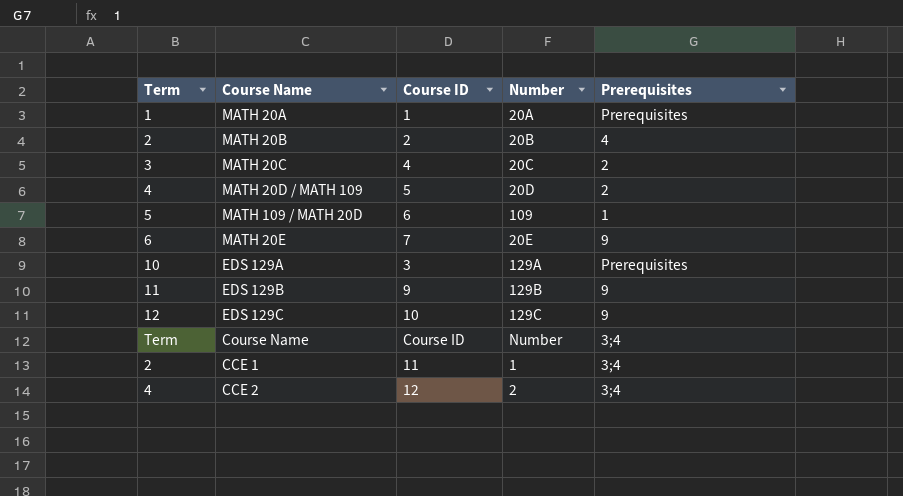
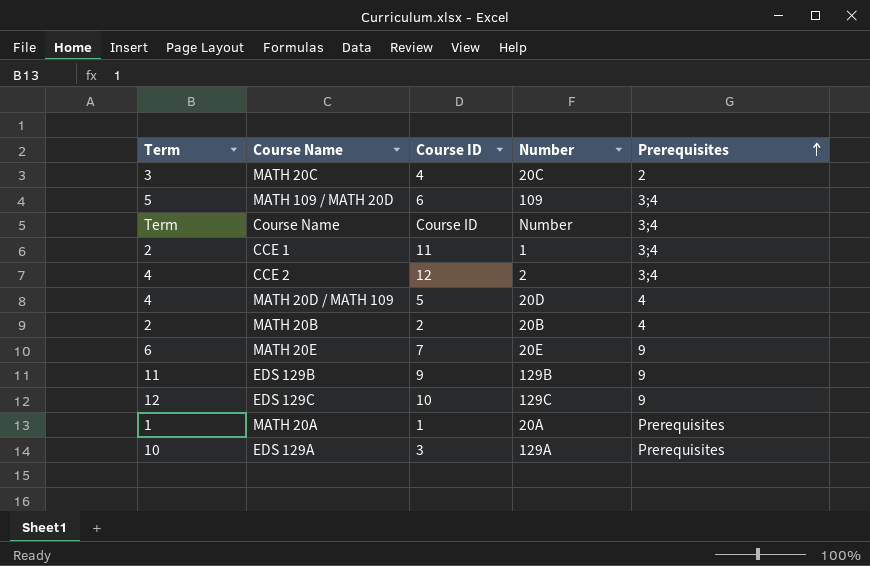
row order: none -> Prerequisites ascending
MATH 109 / MATH 20D | Prerequisites: 1 -> 3;4
MATH 20D / MATH 109 | Prerequisites: 2 -> 4

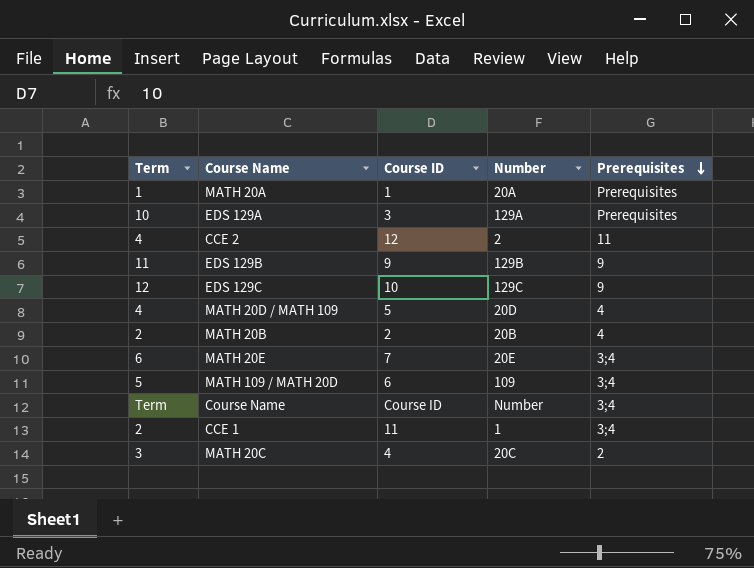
row order: Prerequisites ascending -> Prerequisites descending
CCE 2 | Prerequisites: 3;4 -> 11
MATH 20E | Prerequisites: 9 -> 3;4

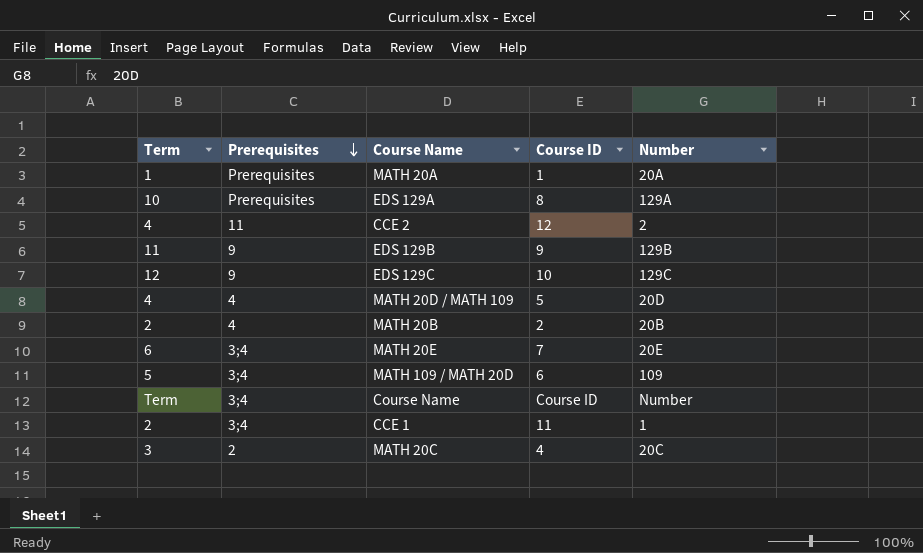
column Prerequisites | position: 5 -> 2
EDS 129A | Course ID: 3 -> 8

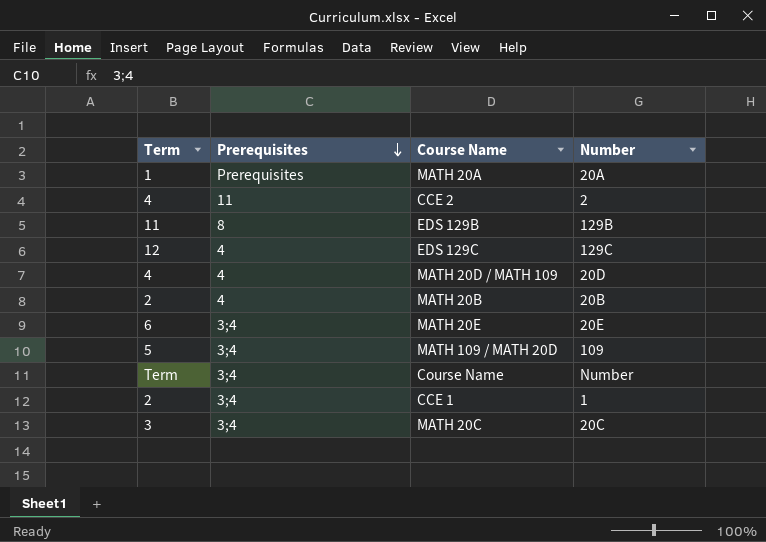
column Course ID | position: 4 -> none
row EDS 129A: 10 | Prerequisites | 8 | 129A -> none
EDS 129B | Prerequisites: 9 -> 8
EDS 129C | Prerequisites: 9 -> 4
MATH 20C | Prerequisites: 2 -> 3;4

